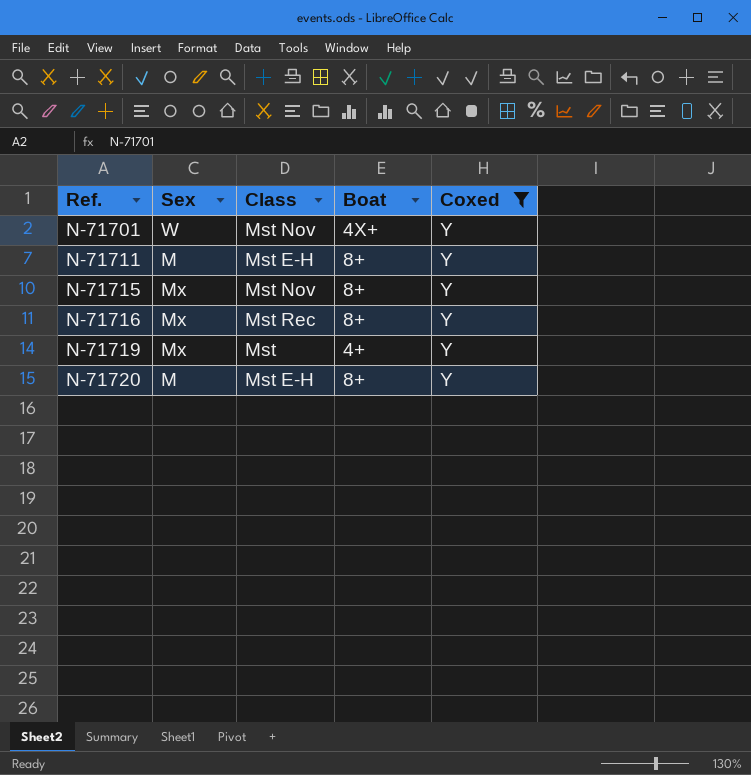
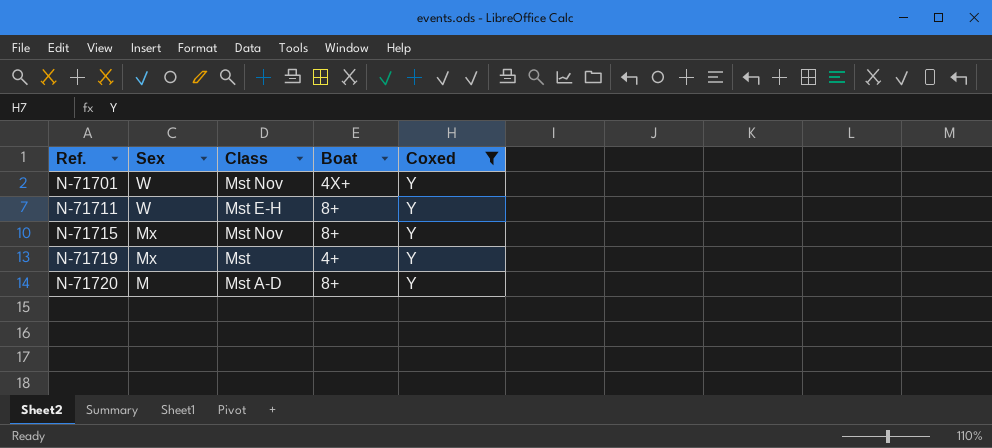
row N-71716: Mx | Mst Rec | 8+ | Y -> none
N-71711 | Sex: M -> W
N-71720 | Class: Mst E-H -> Mst A-D

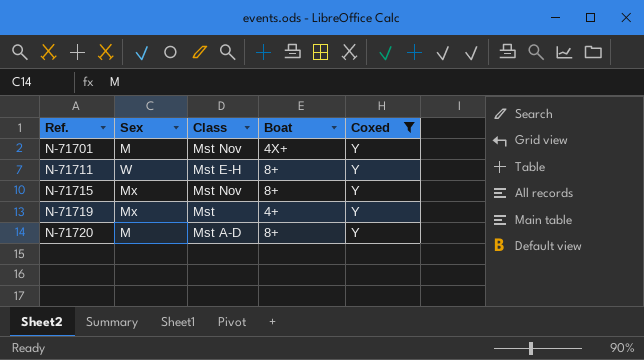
N-71701 | Sex: W -> M

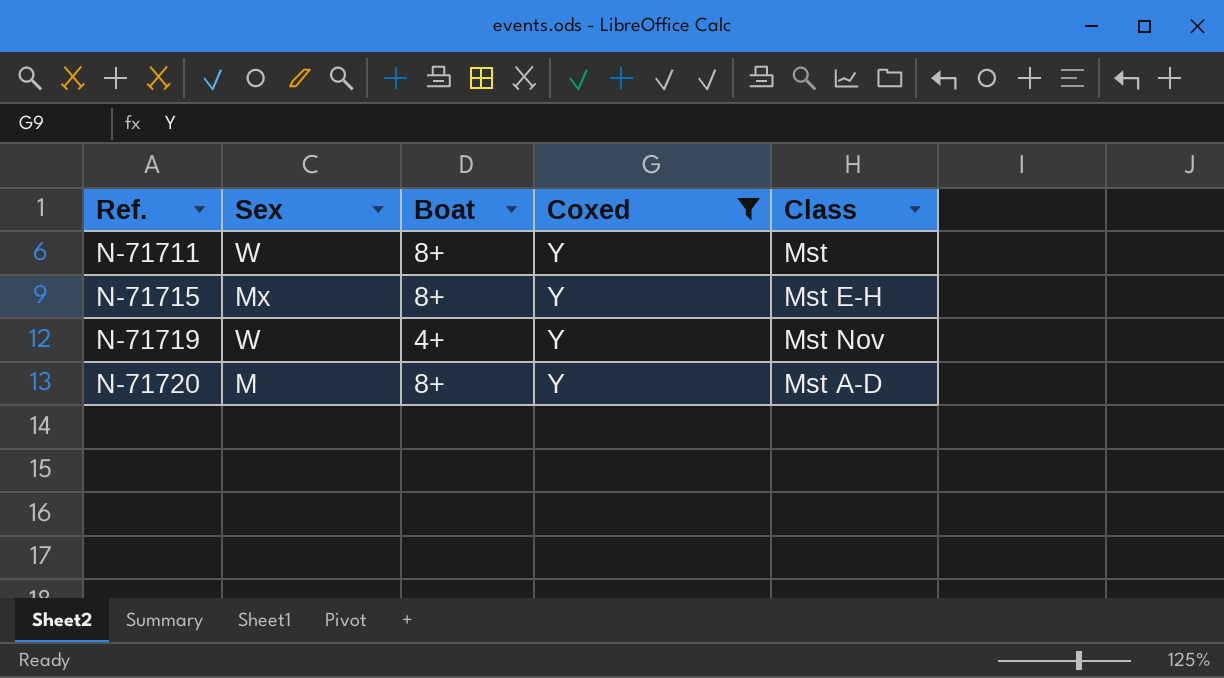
column Class | position: 3 -> 5
row N-71701: M | Mst Nov | 4X+ | Y -> none
N-71711 | Class: Mst E-H -> Mst
N-71715 | Class: Mst Nov -> Mst E-H
N-71719 | Sex: Mx -> W
N-71719 | Class: Mst -> Mst Nov

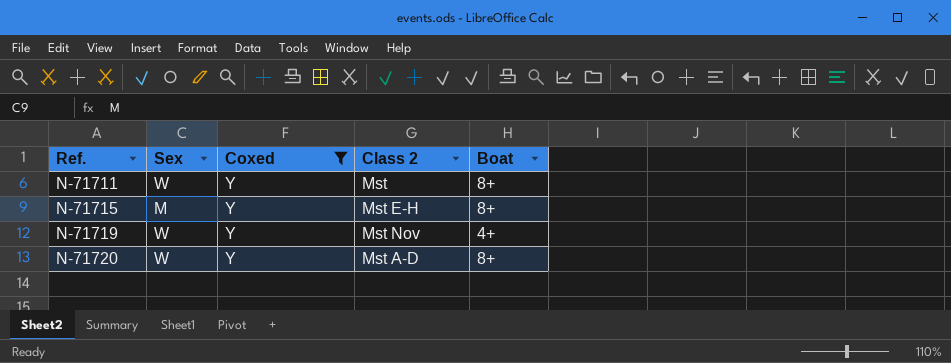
column name: Class -> Class 2
column Boat | position: 3 -> 5
N-71715 | Sex: Mx -> M
N-71720 | Sex: M -> W

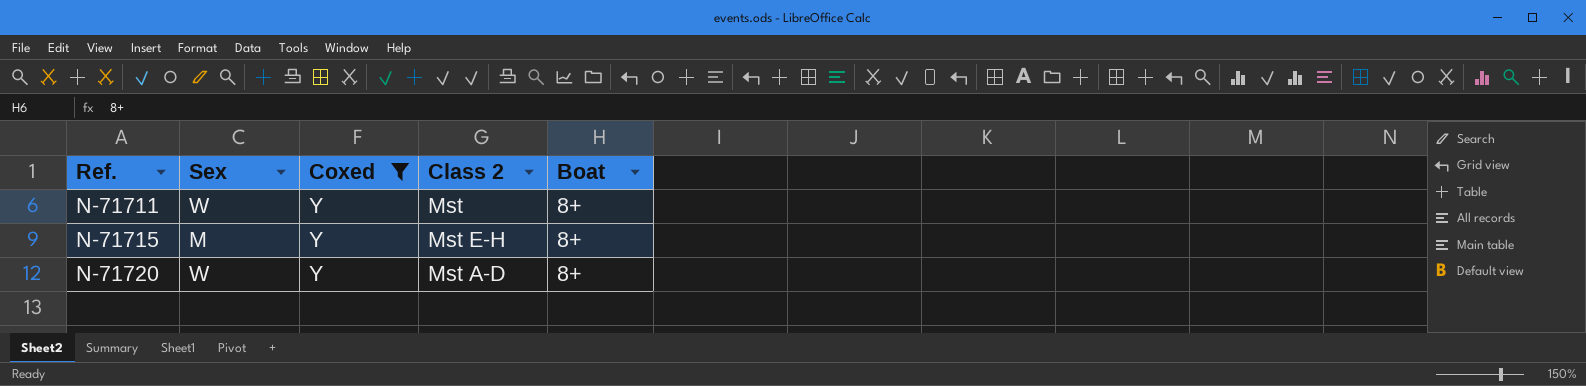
row N-71719: W | Y | Mst Nov | 4+ -> none

